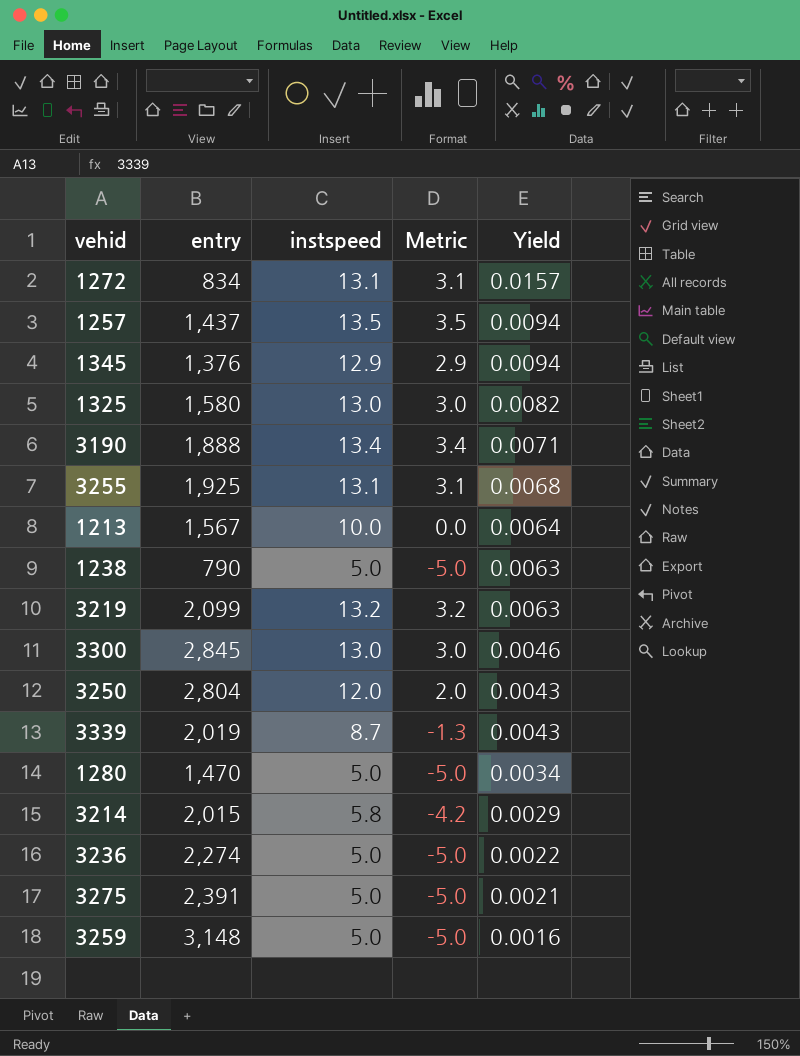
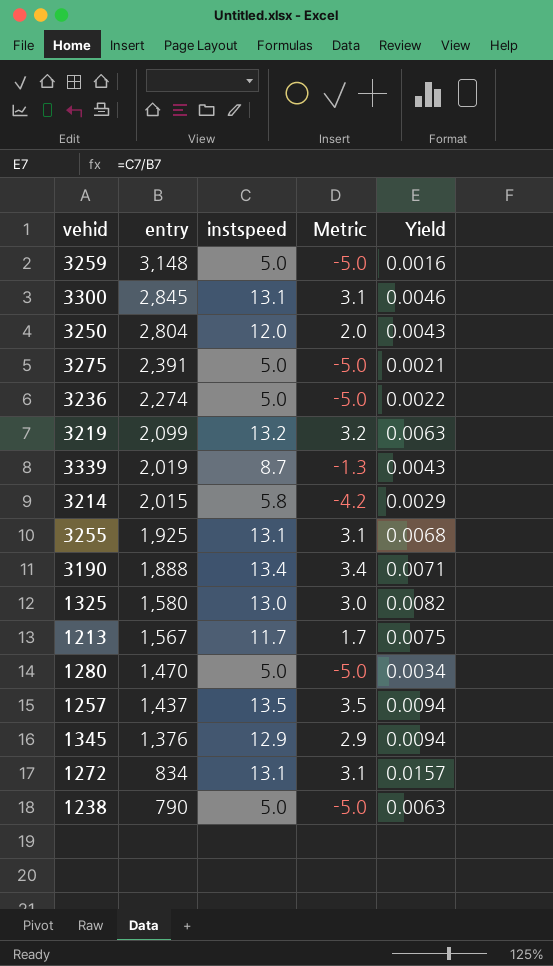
row order: Yield descending -> entry descending
3300 | instspeed: 13.0 -> 13.1
3300 | Metric: 3.0 -> 3.1
1213 | instspeed: 10.0 -> 11.7
1213 | Metric: 0.0 -> 1.7
1213 | Yield: 0.0064 -> 0.0075

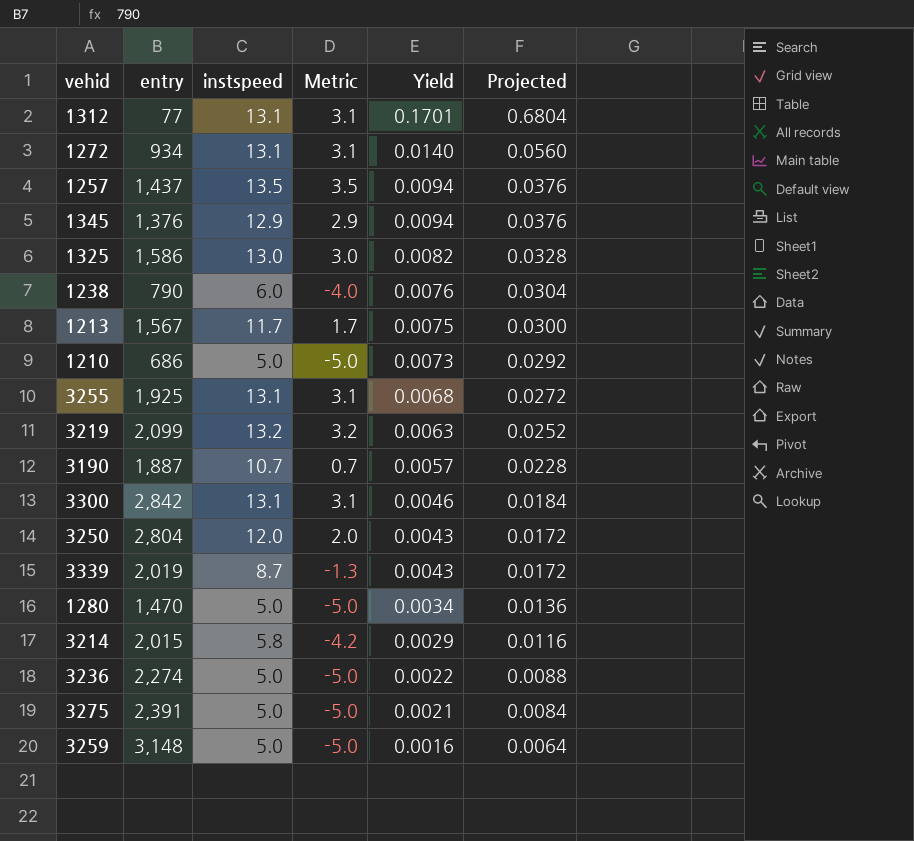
row order: entry descending -> Yield descending
column Projected | formula: none -> [Yield] * 4
row 1312: none -> 77 | 13.1 | 3.1 | 0.1701 | 0.6804
1272 | entry: 834 -> 934
1272 | Yield: 0.0157 -> 0.0140
1325 | entry: 1,580 -> 1,586
1238 | instspeed: 5.0 -> 6.0
1238 | Metric: -5.0 -> -4.0
1238 | Yield: 0.0063 -> 0.0076
row 1210: none -> 686 | 5.0 | -5.0 | 0.0073 | 0.0292
3190 | entry: 1,888 -> 1,887
3190 | instspeed: 13.4 -> 10.7
3190 | Metric: 3.4 -> 0.7
3190 | Yield: 0.0071 -> 0.0057
3300 | entry: 2,845 -> 2,842

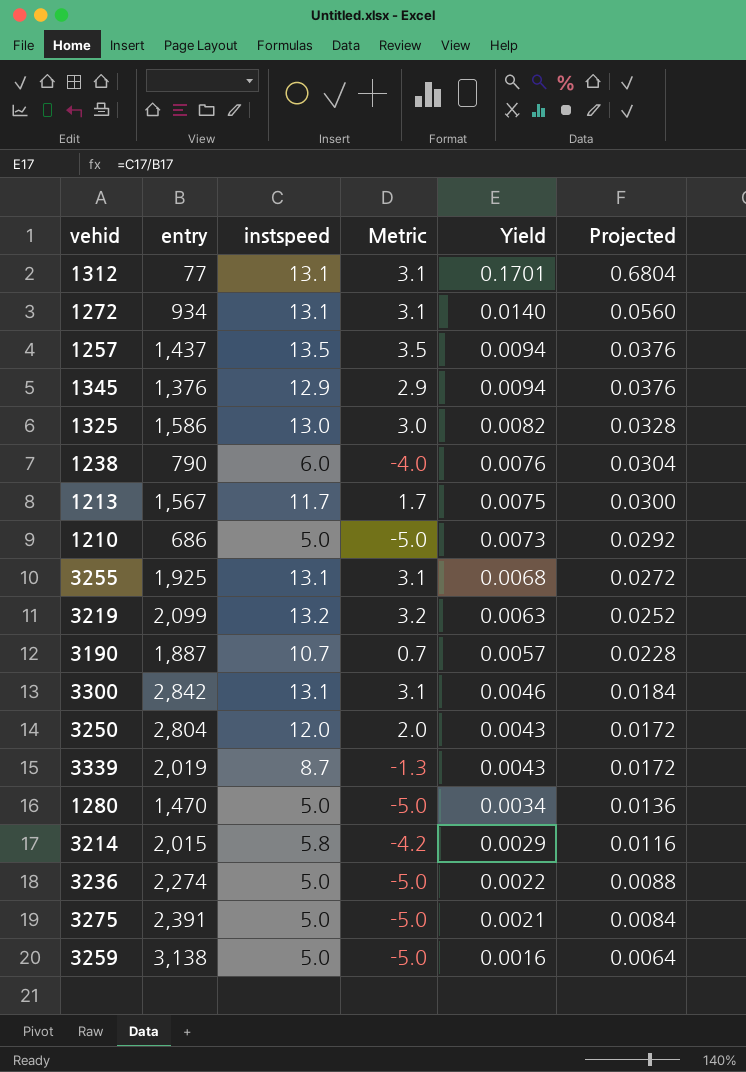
3259 | entry: 3,148 -> 3,138

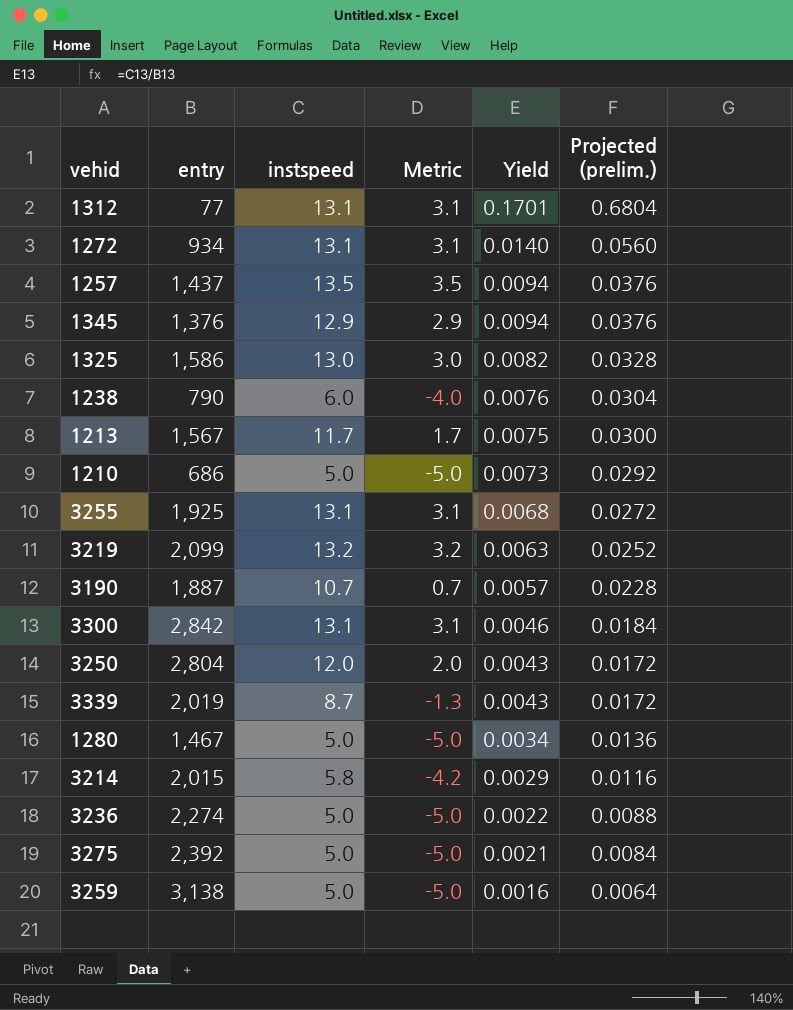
column name: Projected -> Projected (prelim.)
1280 | entry: 1,470 -> 1,467
3275 | entry: 2,391 -> 2,392

